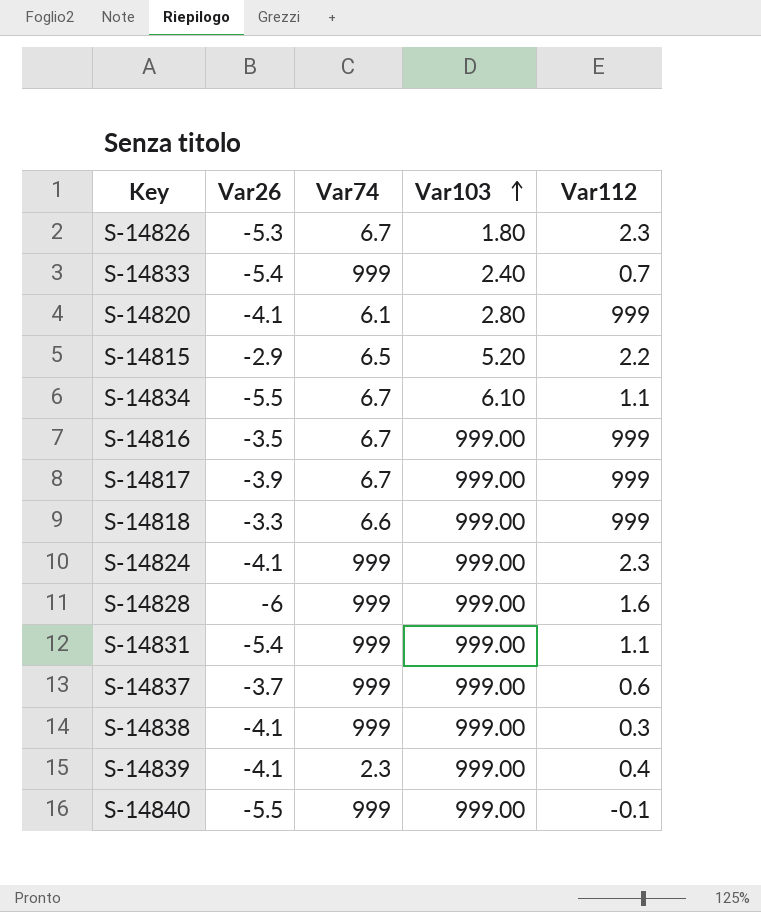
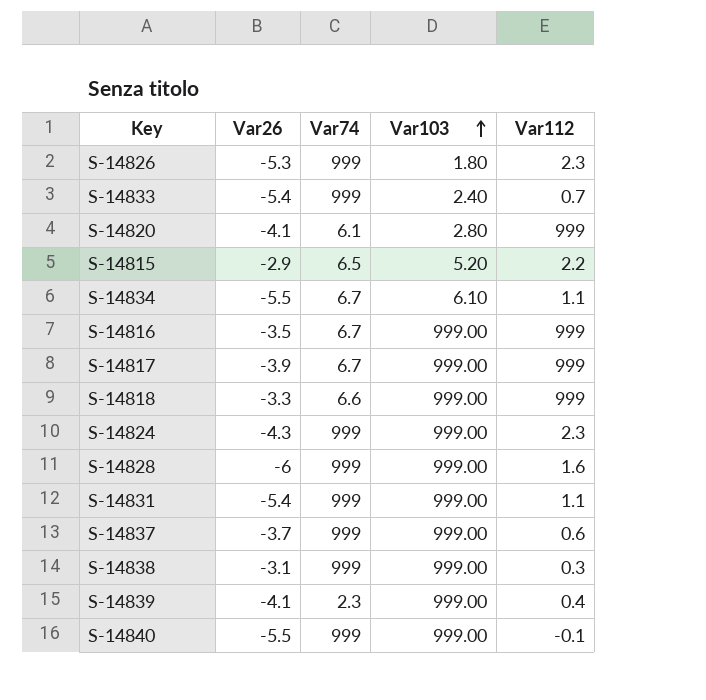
S-14826 | Var74: 6.7 -> 999
S-14824 | Var26: -4.1 -> -4.3
S-14838 | Var26: -4.1 -> -3.1

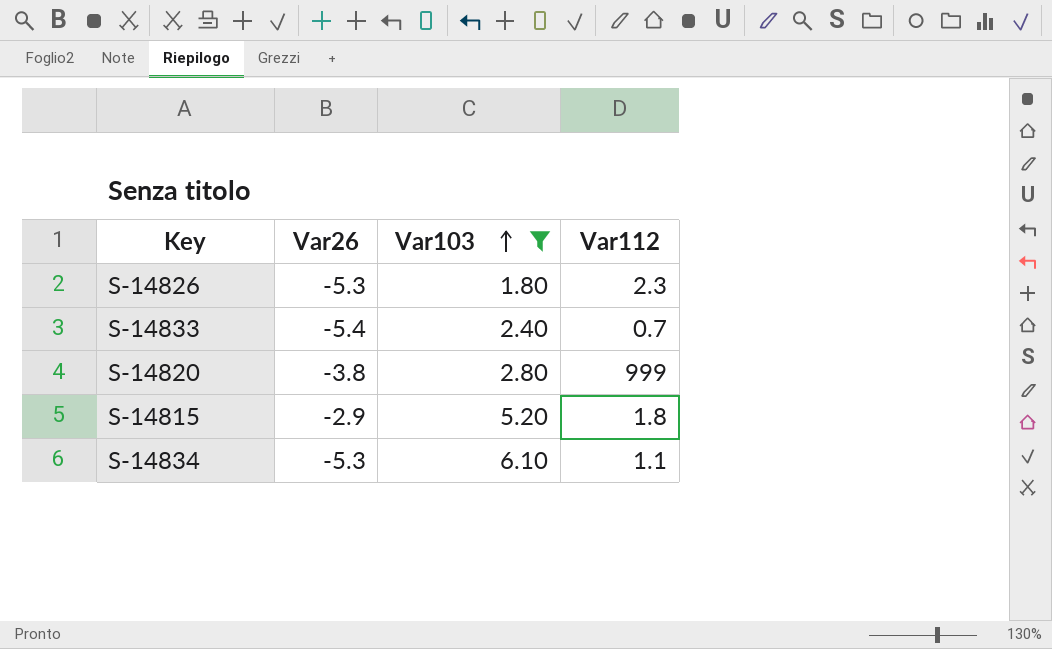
filter: none -> Var103 != 999.00
column Var74 | position: 3 -> none
S-14820 | Var26: -4.1 -> -3.8
S-14815 | Var112: 2.2 -> 1.8
S-14834 | Var26: -5.5 -> -5.3

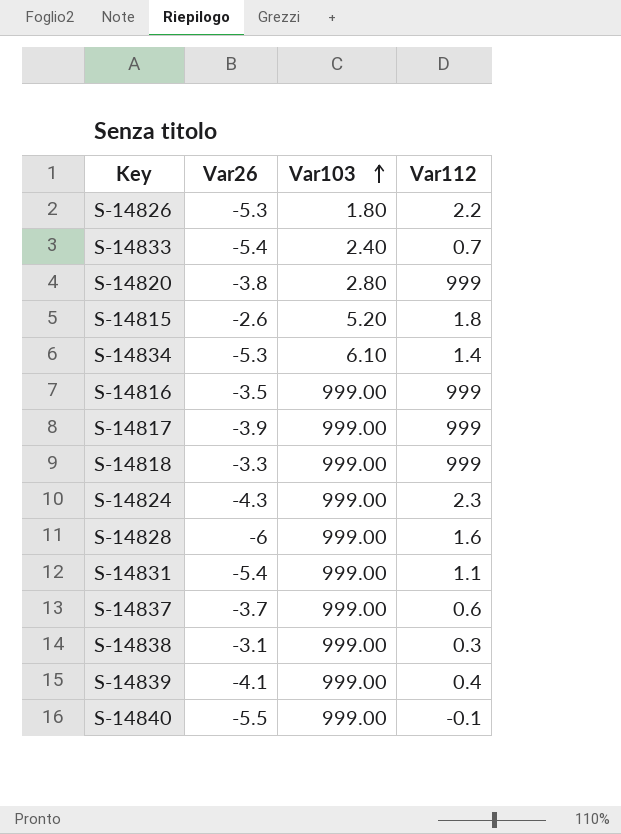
filter: Var103 != 999.00 -> none
S-14826 | Var112: 2.3 -> 2.2
S-14815 | Var26: -2.9 -> -2.6
S-14834 | Var112: 1.1 -> 1.4

